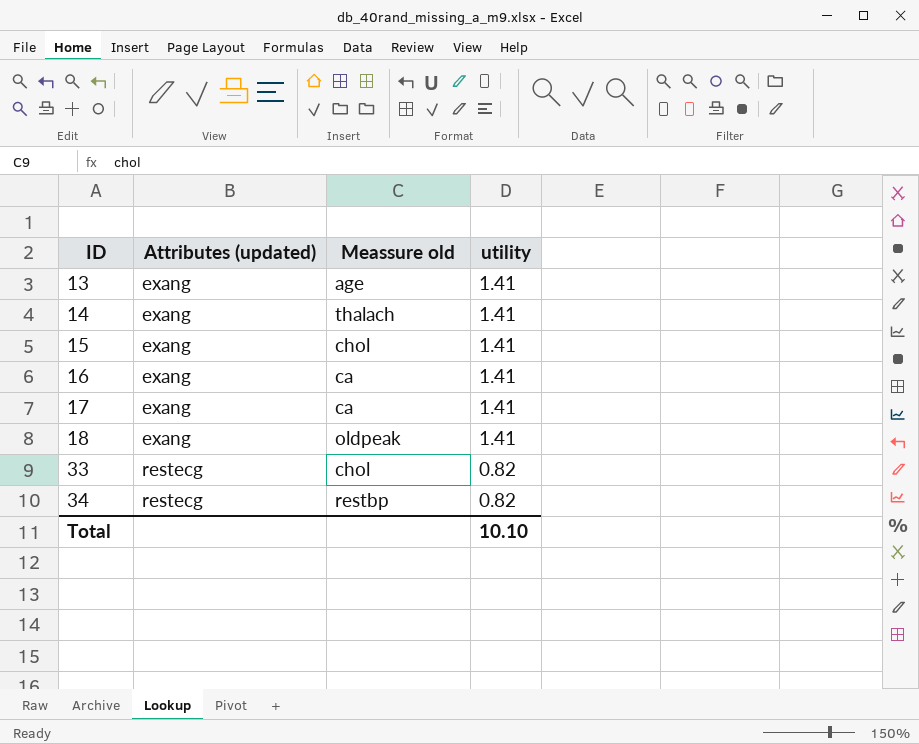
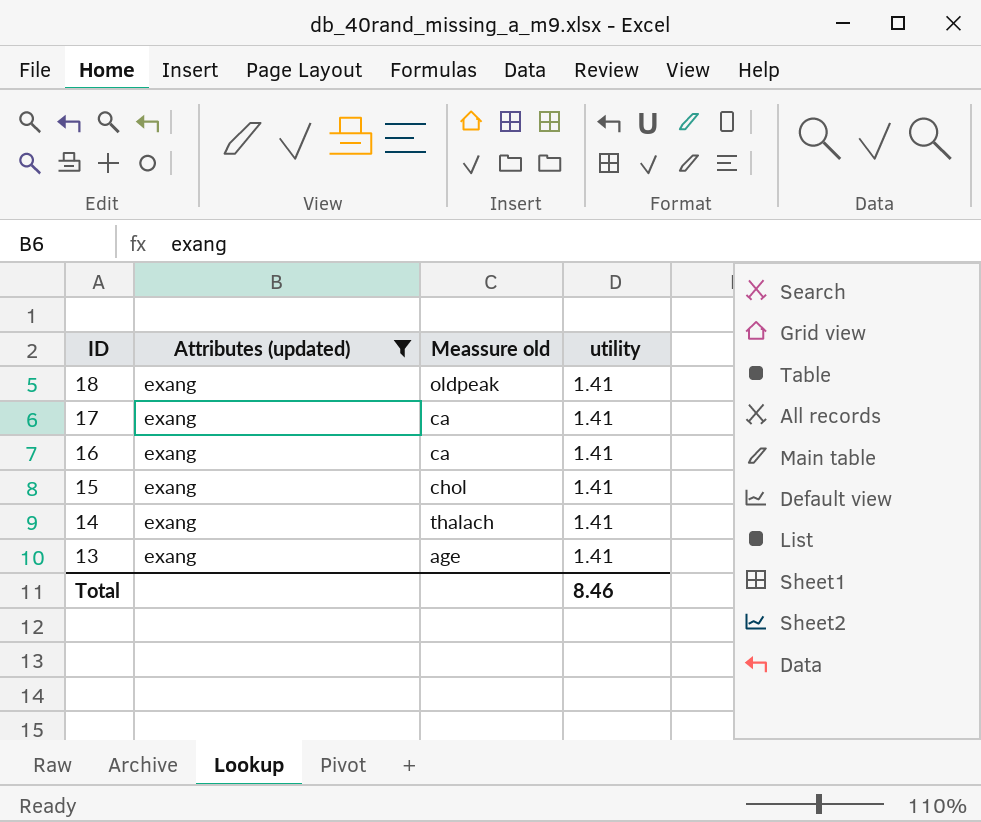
filter: none -> Attributes (updated) = exang
row order: ID ascending -> ID descending
Total | utility: 10.10 -> 8.46

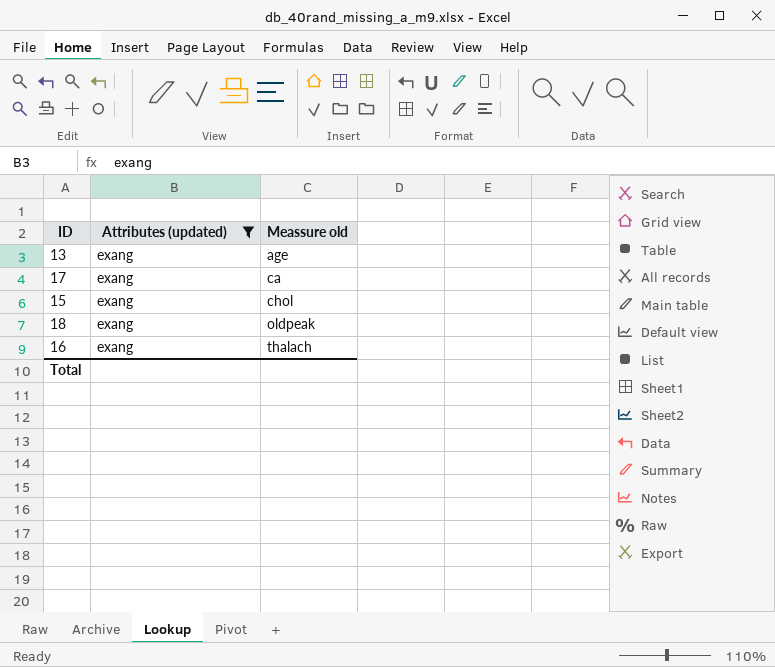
row order: ID descending -> Meassure old ascending
column utility | position: 4 -> none
row 14: exang | thalach | 1.41 -> none
16 | Meassure old: ca -> thalach

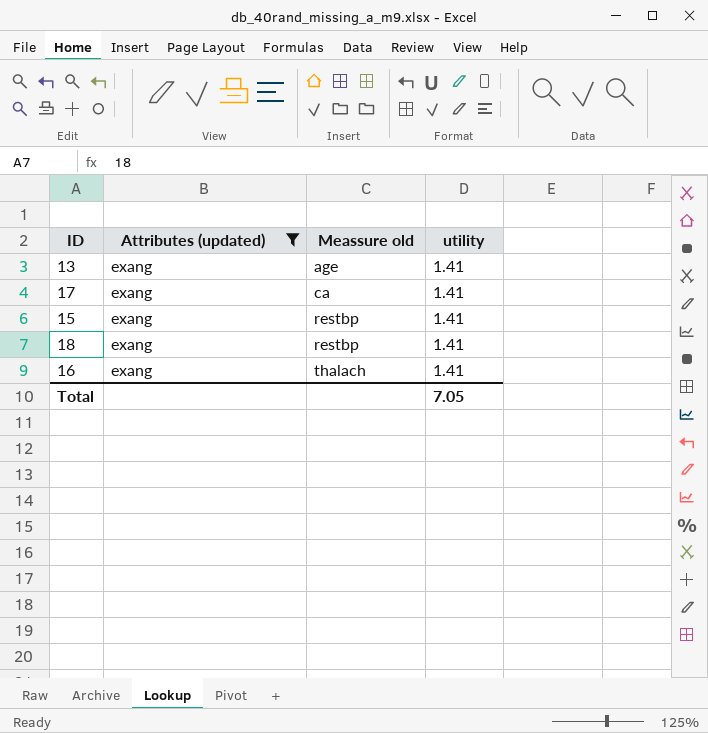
column utility | position: none -> 4
15 | Meassure old: chol -> restbp
18 | Meassure old: oldpeak -> restbp

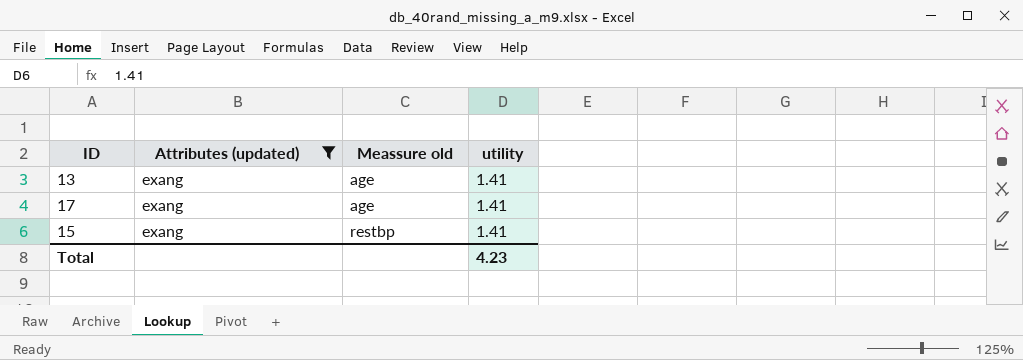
row 18: exang | restbp | 1.41 -> none
row 16: exang | thalach | 1.41 -> none
17 | Meassure old: ca -> age
Total | utility: 7.05 -> 4.23

